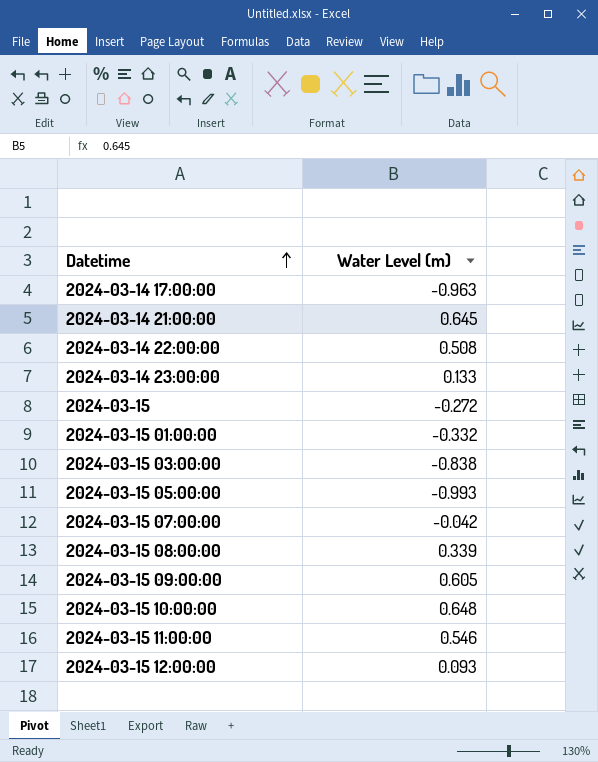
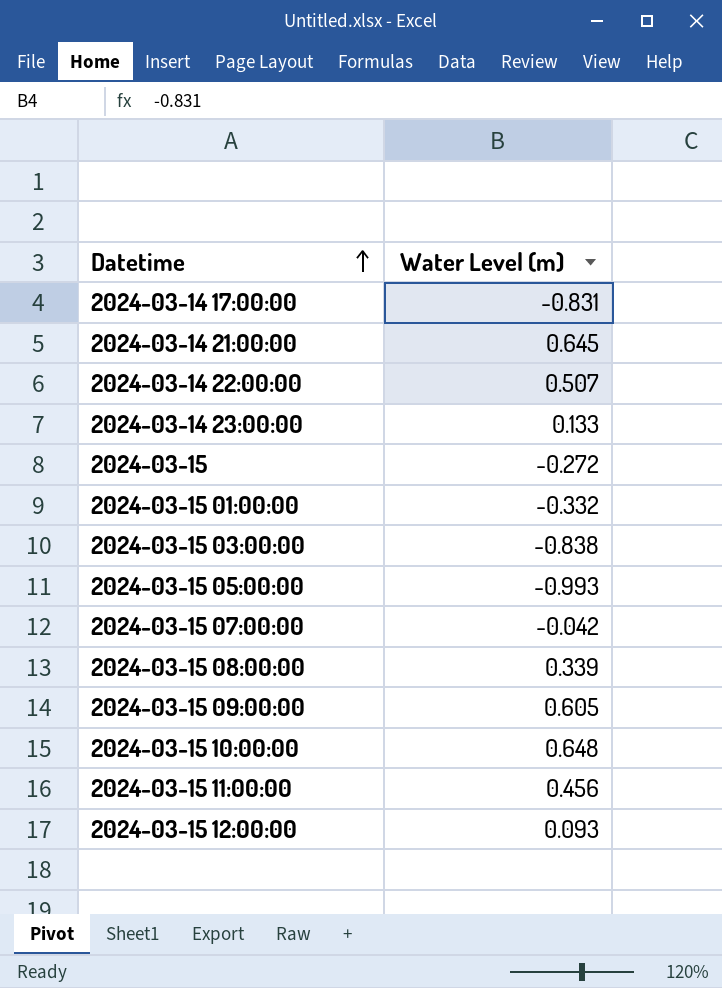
2024-03-14 17:00:00 | Water Level (m): -0.963 -> -0.831
2024-03-14 22:00:00 | Water Level (m): 0.508 -> 0.507
2024-03-15 11:00:00 | Water Level (m): 0.546 -> 0.456

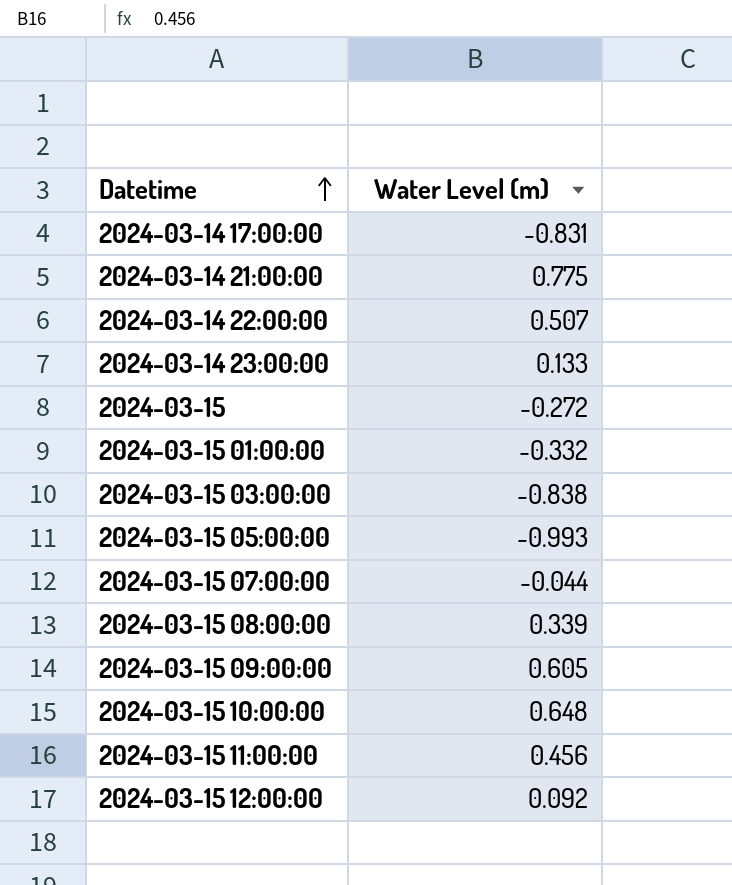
2024-03-14 21:00:00 | Water Level (m): 0.645 -> 0.775
2024-03-15 07:00:00 | Water Level (m): -0.042 -> -0.044
2024-03-15 12:00:00 | Water Level (m): 0.093 -> 0.092

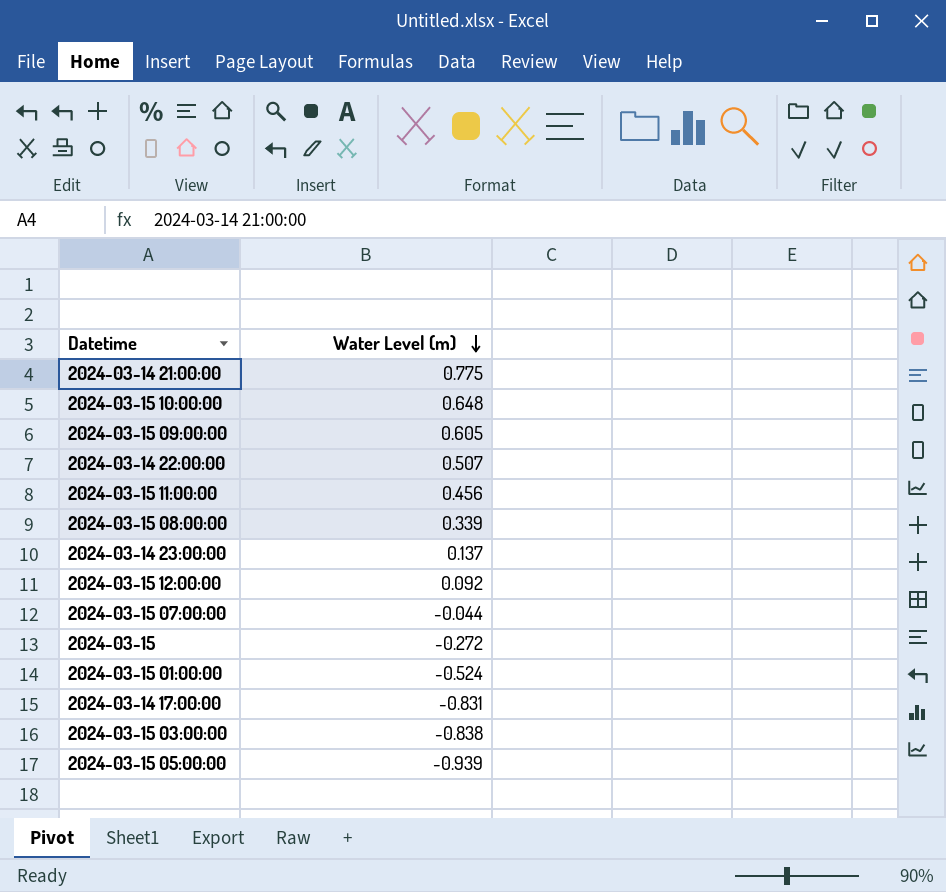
row order: Datetime ascending -> Water Level (m) descending
2024-03-14 23:00:00 | Water Level (m): 0.133 -> 0.137
2024-03-15 01:00:00 | Water Level (m): -0.332 -> -0.524
2024-03-15 05:00:00 | Water Level (m): -0.993 -> -0.939

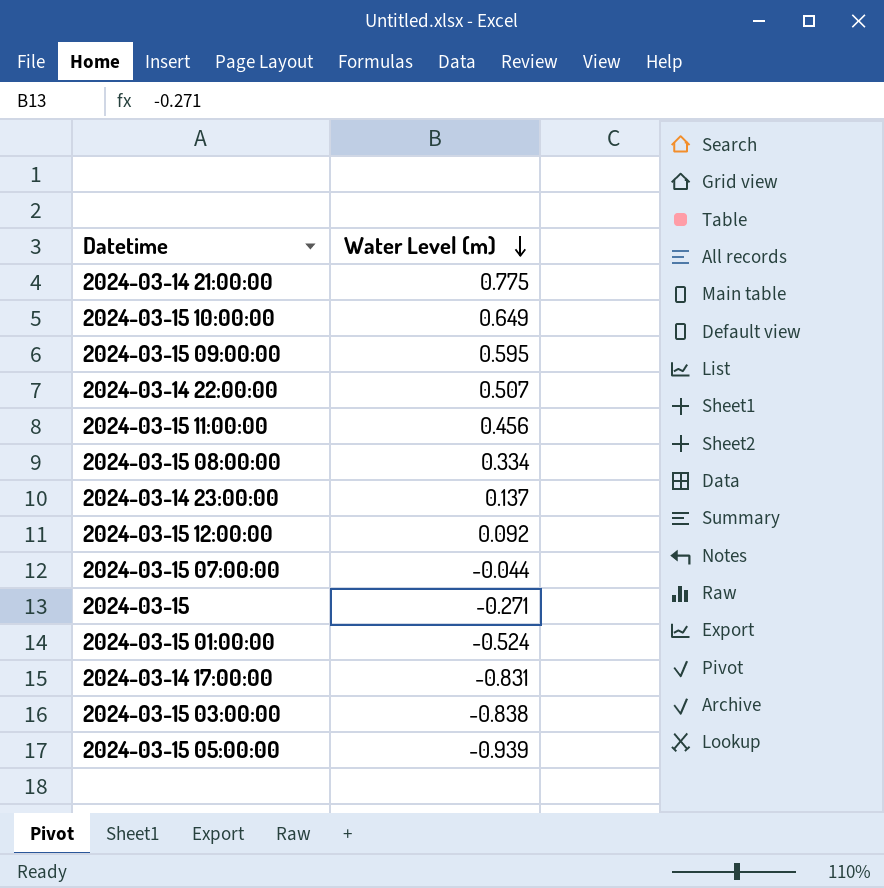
2024-03-15 10:00:00 | Water Level (m): 0.648 -> 0.649
2024-03-15 09:00:00 | Water Level (m): 0.605 -> 0.595
2024-03-15 08:00:00 | Water Level (m): 0.339 -> 0.334
2024-03-15 | Water Level (m): -0.272 -> -0.271

